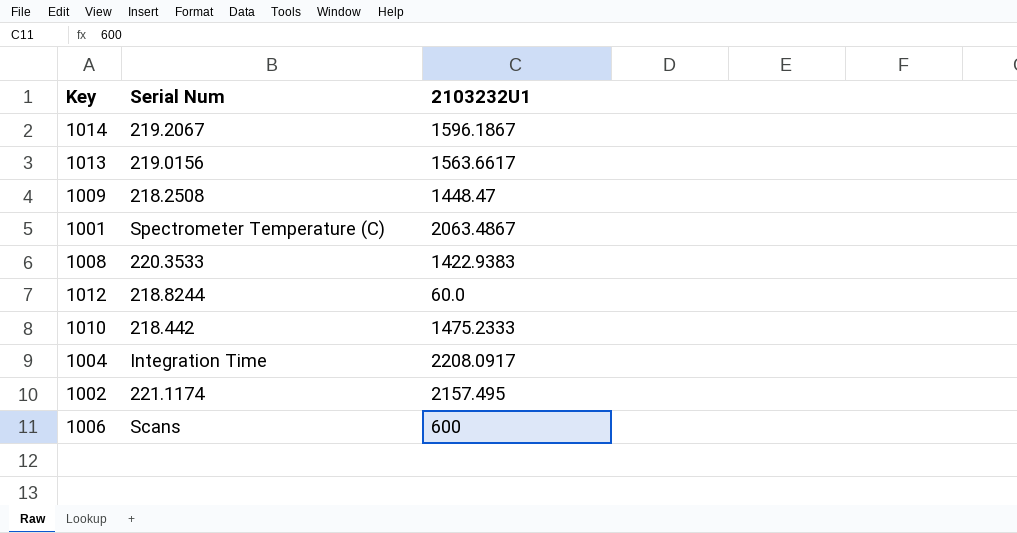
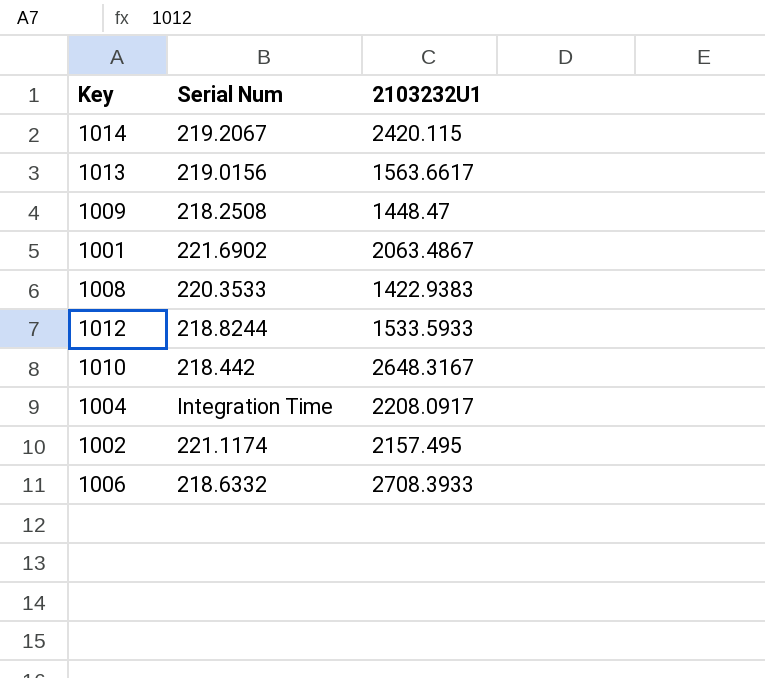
1014 | 2103232U1: 1596.1867 -> 2420.115
1001 | Serial Num: Spectrometer Temperature (C) -> 221.6902
1012 | 2103232U1: 60.0 -> 1533.5933
1010 | 2103232U1: 1475.2333 -> 2648.3167
1006 | Serial Num: Scans -> 218.6332
1006 | 2103232U1: 600 -> 2708.3933

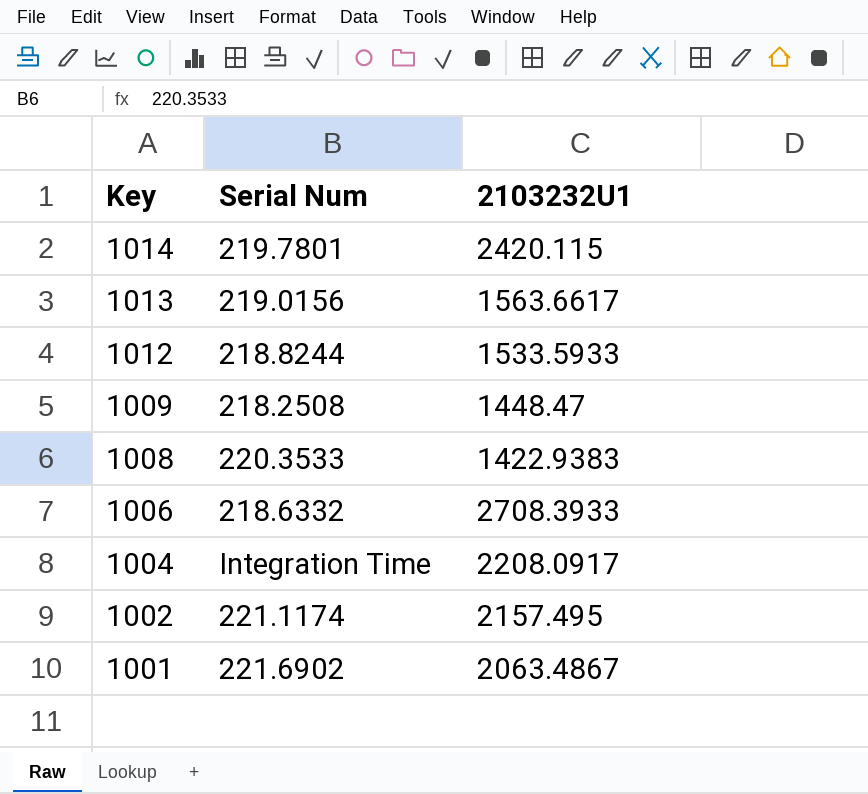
row order: none -> Key descending
row 1010: 218.442 | 2648.3167 -> none
1014 | Serial Num: 219.2067 -> 219.7801

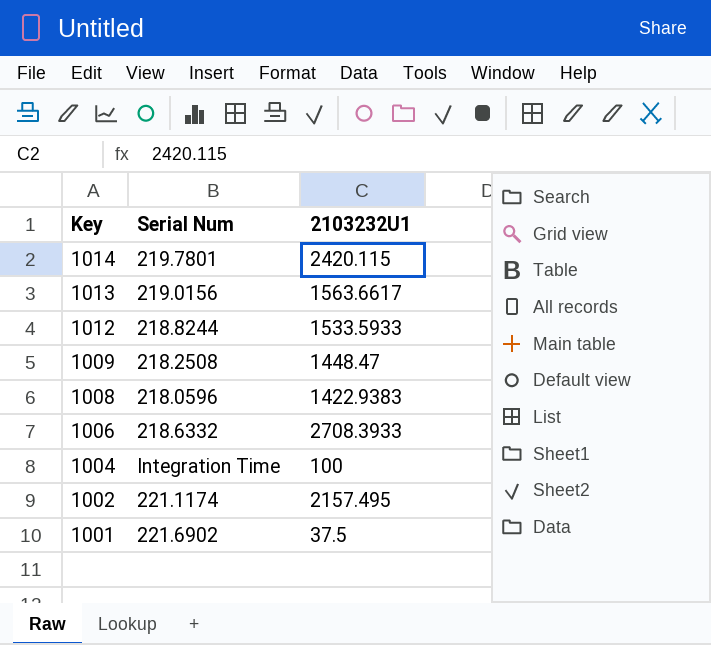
1008 | Serial Num: 220.3533 -> 218.0596
1004 | 2103232U1: 2208.0917 -> 100
1001 | 2103232U1: 2063.4867 -> 37.5

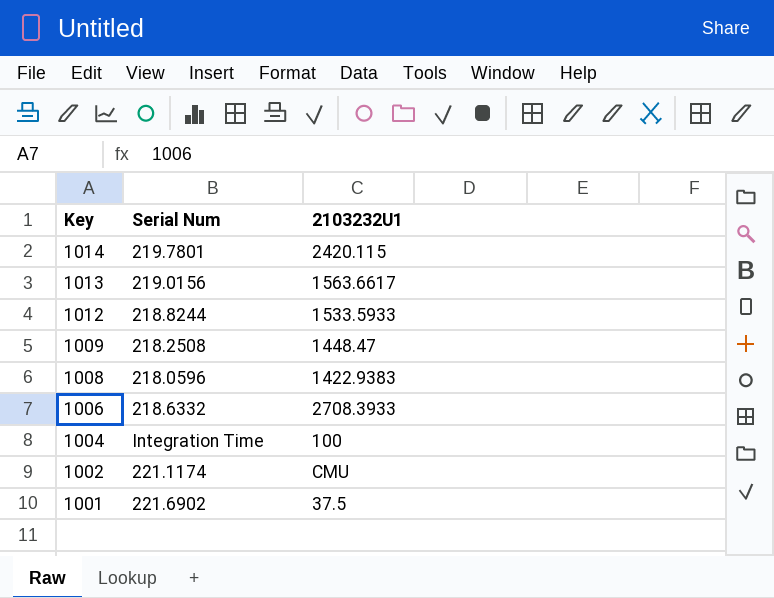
1002 | 2103232U1: 2157.495 -> CMU

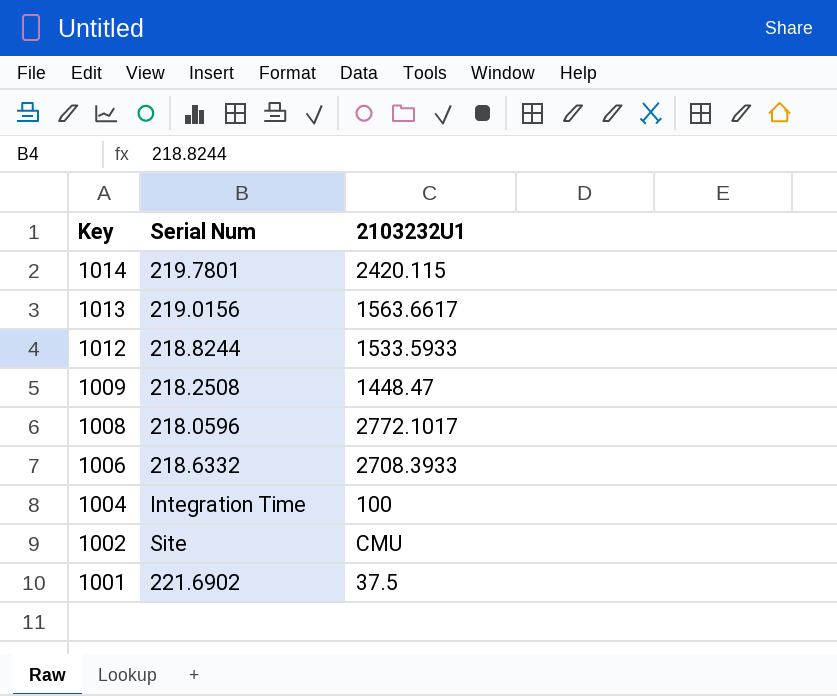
1008 | 2103232U1: 1422.9383 -> 2772.1017
1002 | Serial Num: 221.1174 -> Site

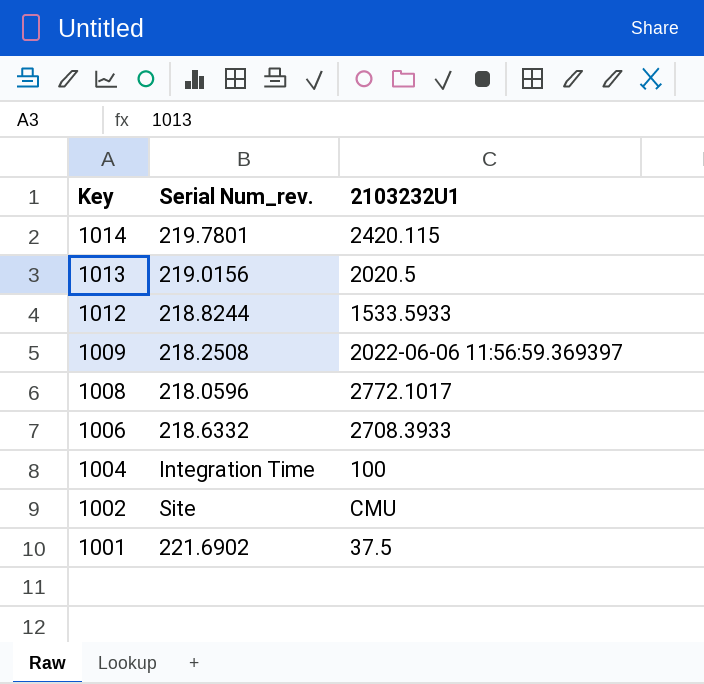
column name: Serial Num -> Serial Num_rev.
1013 | 2103232U1: 1563.6617 -> 2020.5
1009 | 2103232U1: 1448.47 -> 2022-06-06 11:56:59.369397

